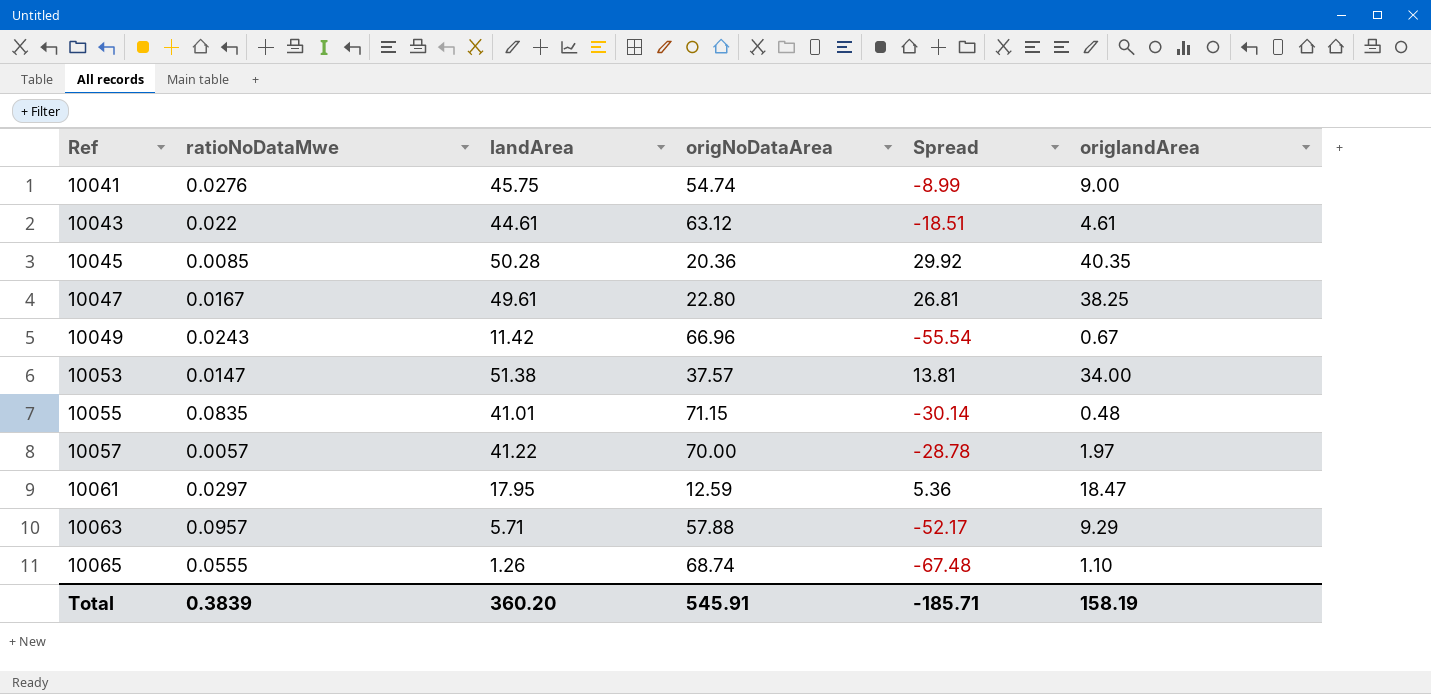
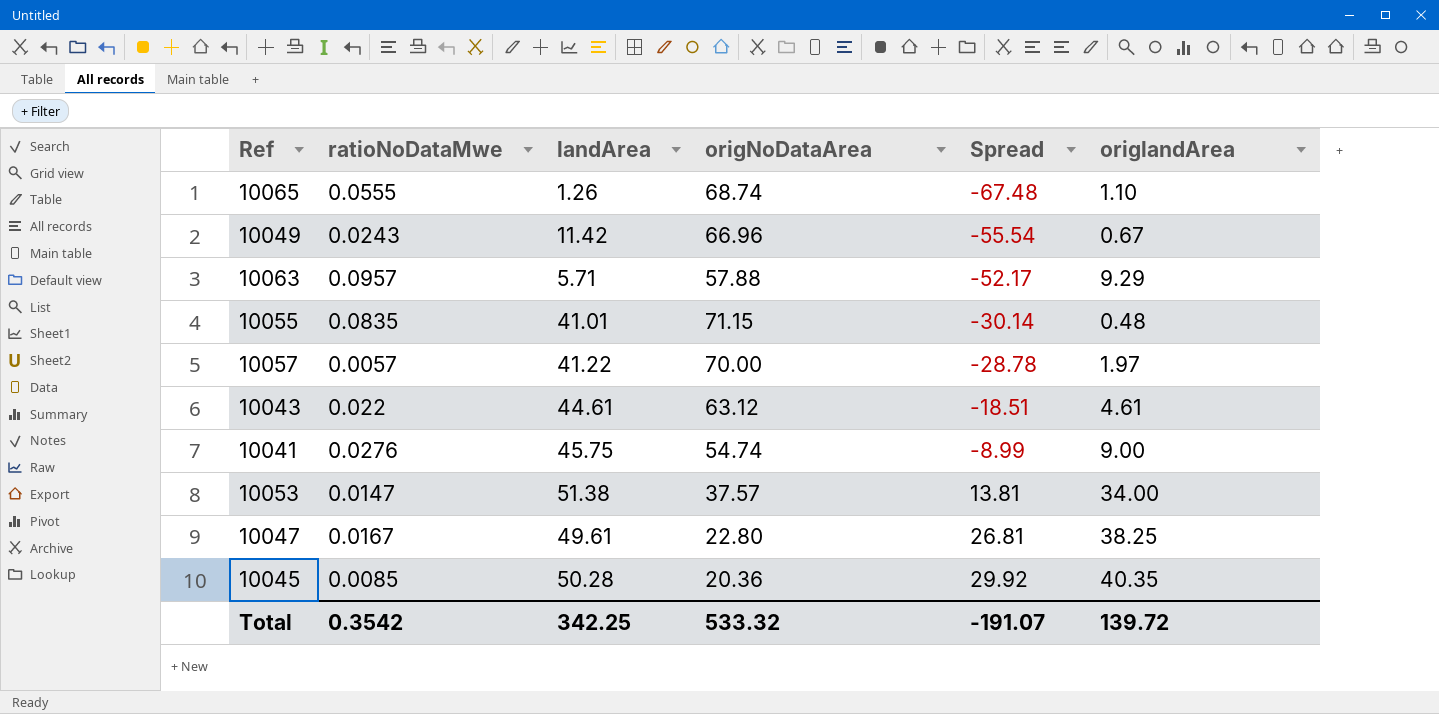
row order: Ref ascending -> Spread ascending
row 10061: 0.0297 | 17.95 | 12.59 | 5.36 | 18.47 -> none
Total | ratioNoDataMwe: 0.3839 -> 0.3542
Total | landArea: 360.20 -> 342.25
Total | origNoDataArea: 545.91 -> 533.32
Total | Spread: -185.71 -> -191.07
Total | origlandArea: 158.19 -> 139.72

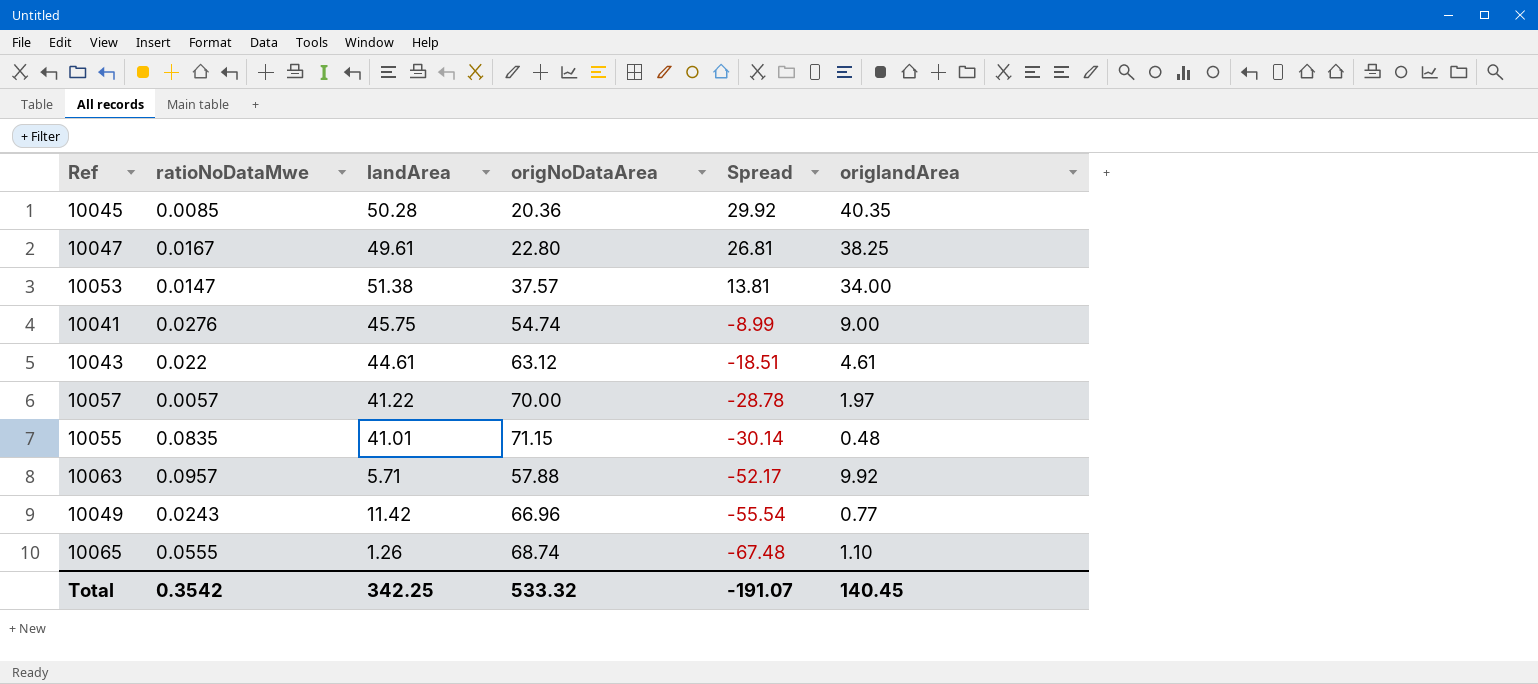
row order: Spread ascending -> Spread descending
10063 | origlandArea: 9.29 -> 9.92
10049 | origlandArea: 0.67 -> 0.77
Total | origlandArea: 139.72 -> 140.45

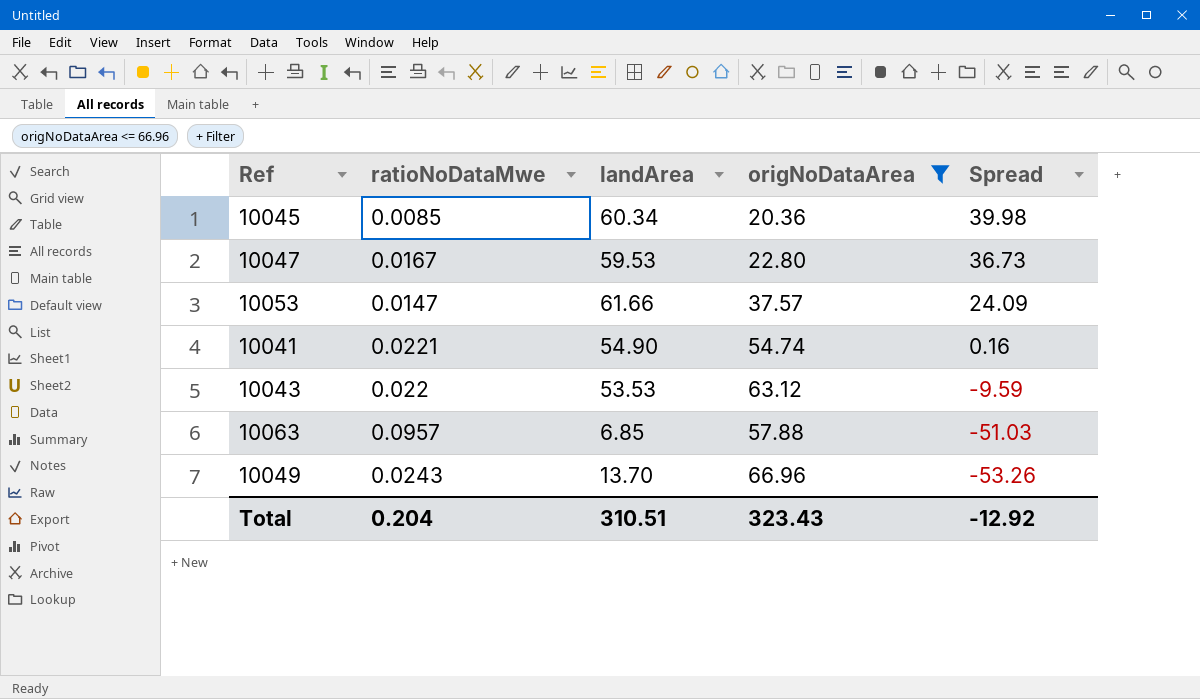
filter: none -> origNoDataArea <= 66.96
column origlandArea | position: 6 -> none
10045 | landArea: 50.28 -> 60.34
10045 | Spread: 29.92 -> 39.98
10047 | landArea: 49.61 -> 59.53
10047 | Spread: 26.81 -> 36.73
10053 | landArea: 51.38 -> 61.66
10053 | Spread: 13.81 -> 24.09
10041 | ratioNoDataMwe: 0.0276 -> 0.0221
10041 | landArea: 45.75 -> 54.90
10041 | Spread: -8.99 -> 0.16
10043 | landArea: 44.61 -> 53.53
10043 | Spread: -18.51 -> -9.59
10063 | landArea: 5.71 -> 6.85
10063 | Spread: -52.17 -> -51.03
10049 | landArea: 11.42 -> 13.70
10049 | Spread: -55.54 -> -53.26
Total | ratioNoDataMwe: 0.3542 -> 0.204
Total | landArea: 342.25 -> 310.51
Total | origNoDataArea: 533.32 -> 323.43
Total | Spread: -191.07 -> -12.92

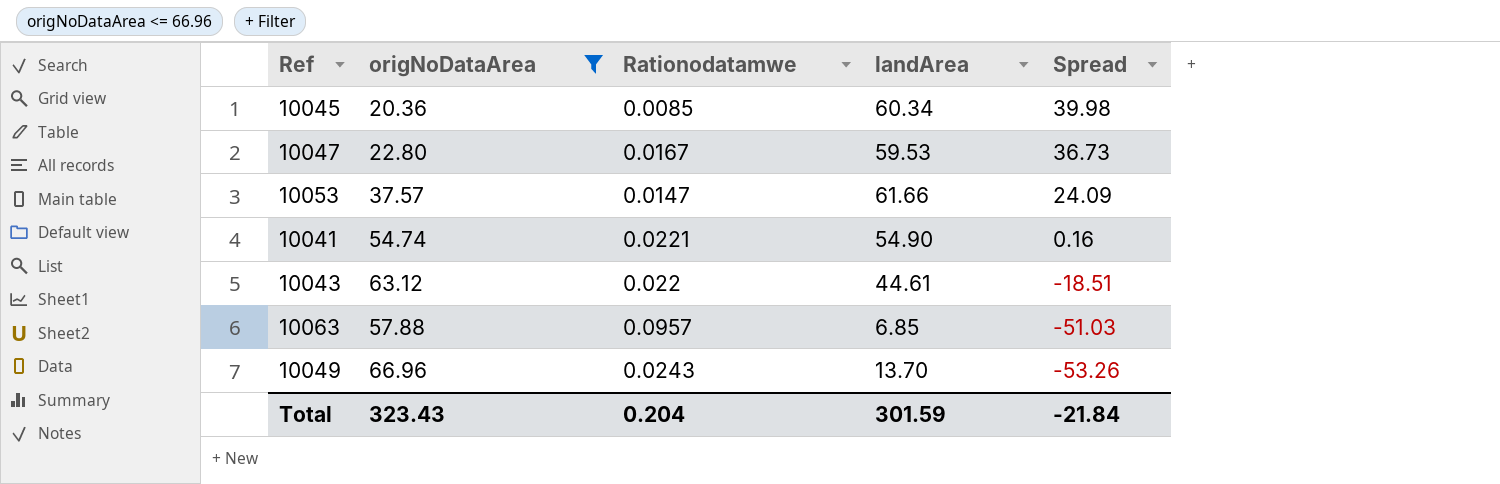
column origNoDataArea | position: 4 -> 2
column name: ratioNoDataMwe -> Rationodatamwe
10043 | landArea: 53.53 -> 44.61
10043 | Spread: -9.59 -> -18.51
Total | landArea: 310.51 -> 301.59
Total | Spread: -12.92 -> -21.84

